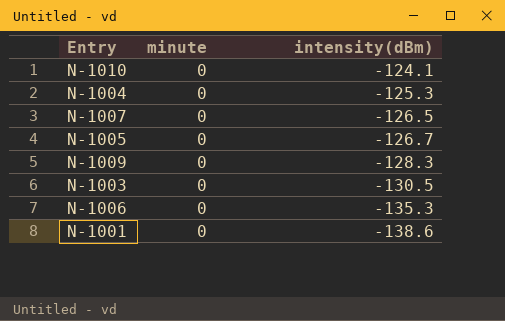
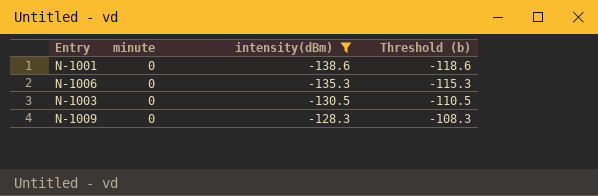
filter: none -> intensity(dBm) <= -128.3
row order: intensity(dBm) descending -> intensity(dBm) ascending
column Threshold (b) | formula: none -> [intensity(dBm)] + 20

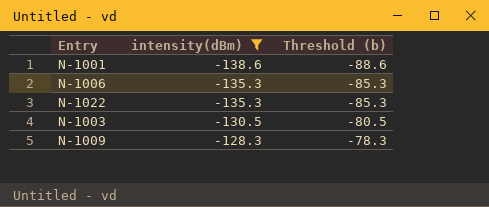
column minute | position: 2 -> none
column Threshold (b) | formula: [intensity(dBm)] + 20 -> [intensity(dBm)] + 50
row N-1022: none -> -135.3 | -85.3

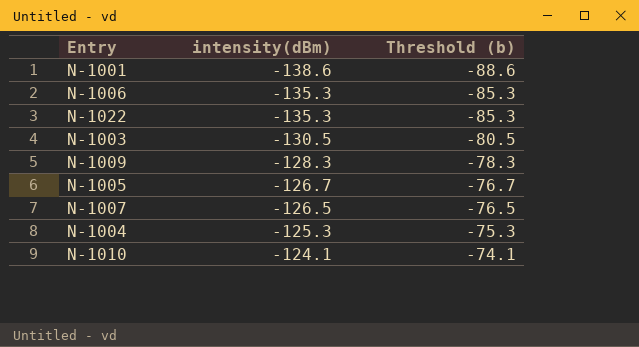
filter: intensity(dBm) <= -128.3 -> none

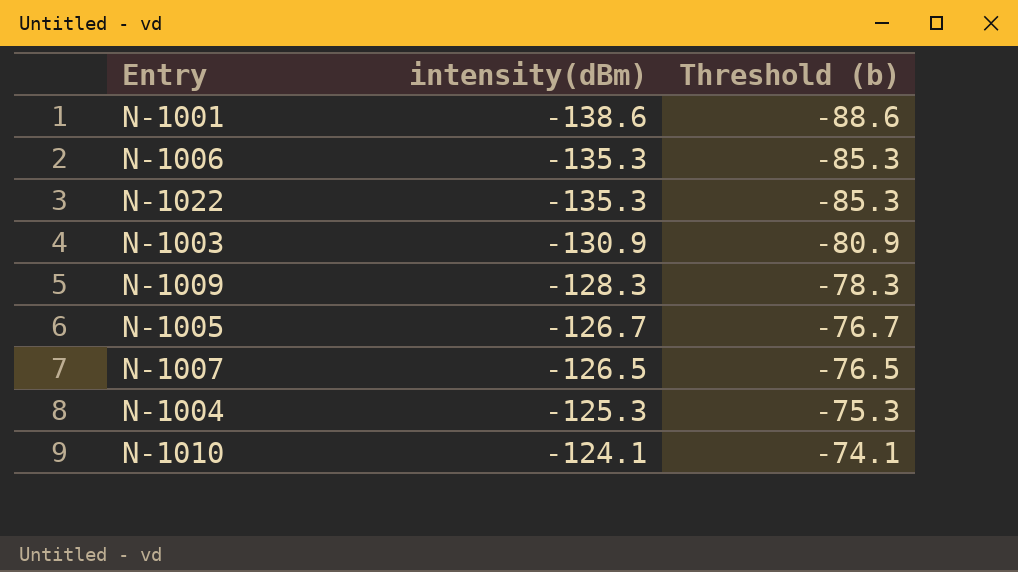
N-1003 | intensity(dBm): -130.5 -> -130.9
N-1003 | Threshold (b): -80.5 -> -80.9

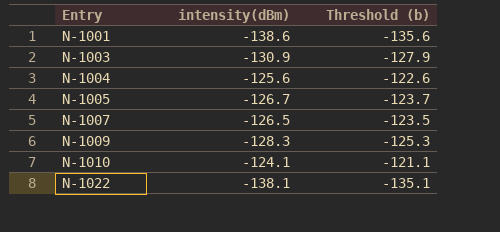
row order: intensity(dBm) ascending -> Entry ascending
column Threshold (b) | formula: [intensity(dBm)] + 50 -> [intensity(dBm)] + 3
row N-1006: -135.3 | -85.3 -> none
N-1004 | intensity(dBm): -125.3 -> -125.6
N-1022 | intensity(dBm): -135.3 -> -138.1

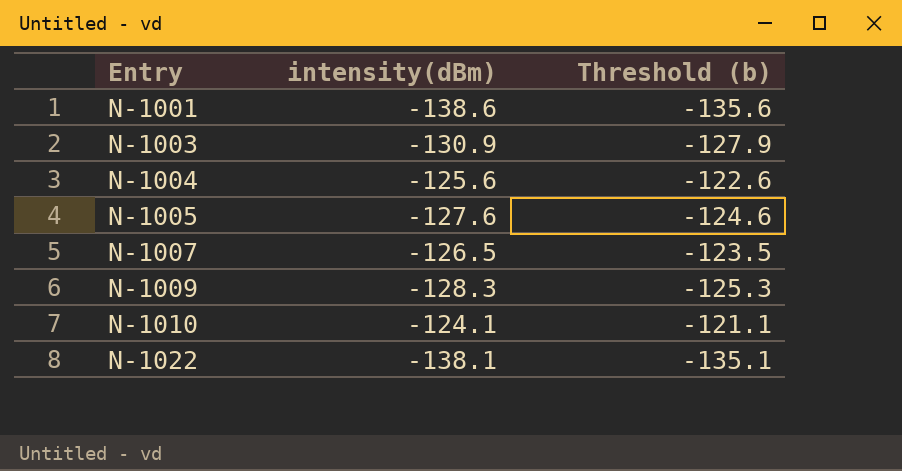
N-1005 | intensity(dBm): -126.7 -> -127.6
N-1005 | Threshold (b): -123.7 -> -124.6

